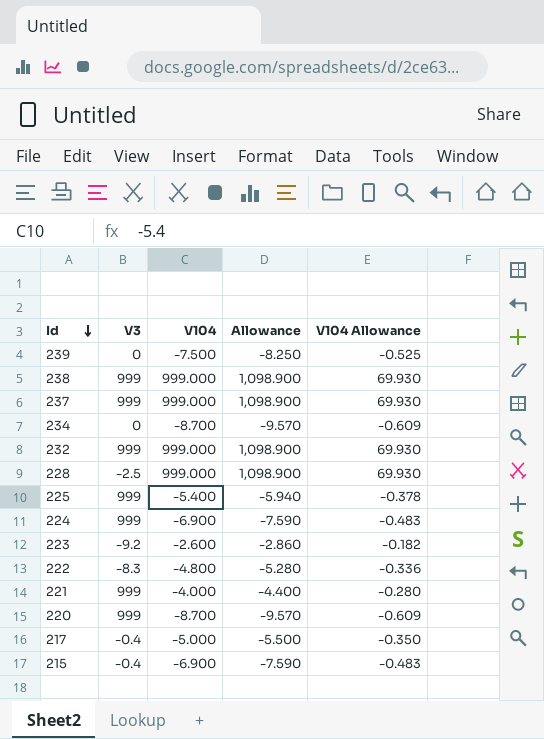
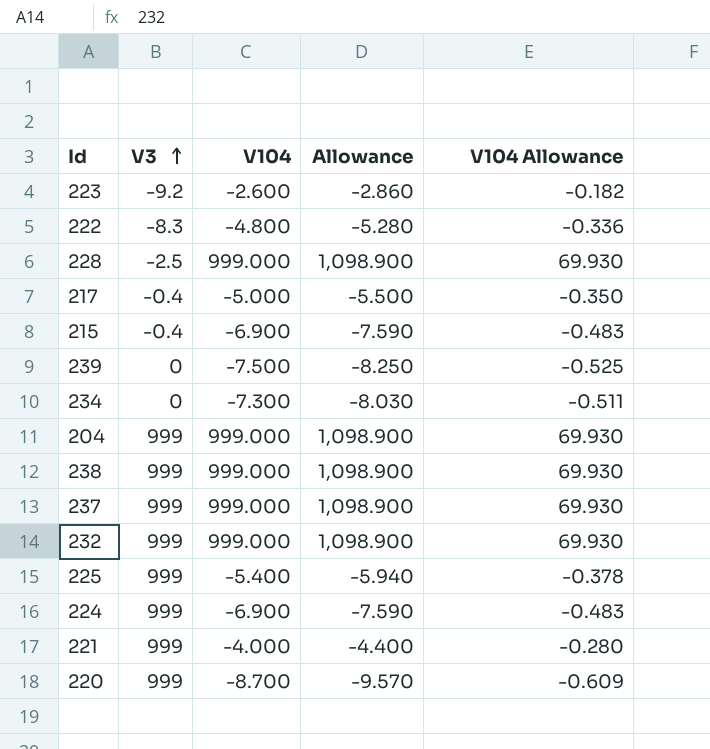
row order: Id descending -> V3 ascending
234 | V104: -8.700 -> -7.300
234 | Allowance: -9.570 -> -8.030
234 | V104 Allowance: -0.609 -> -0.511
row 204: none -> 999 | 999.000 | 1,098.900 | 69.930

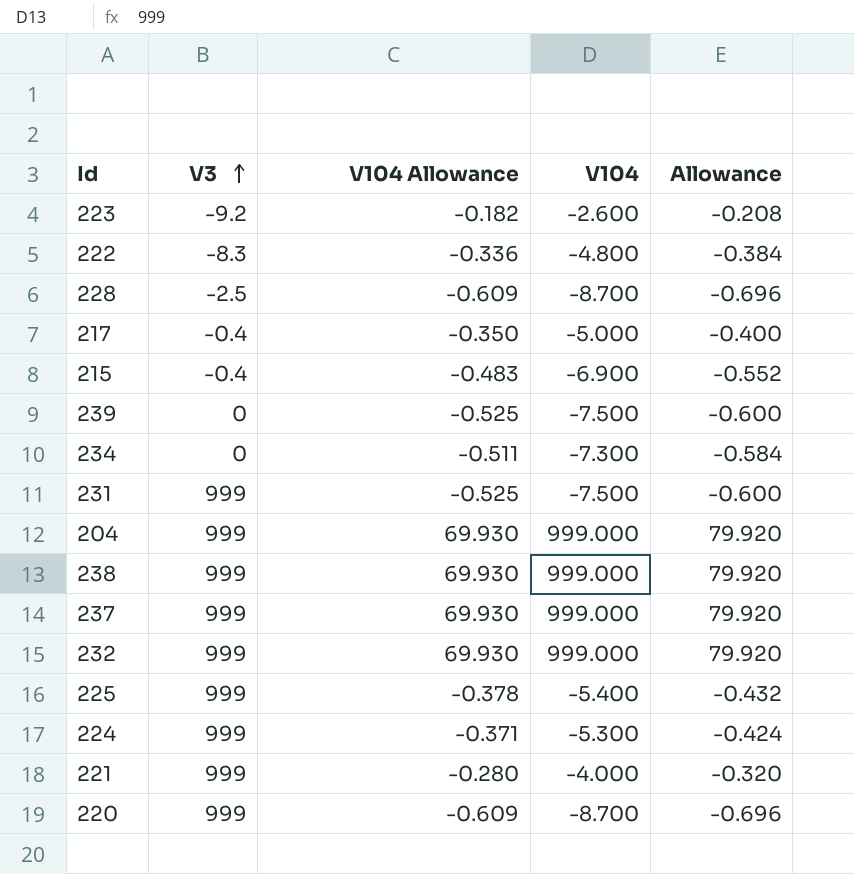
column V104 Allowance | position: 5 -> 3
column Allowance | formula: [V104] * 1.1 -> [V104] * 0.08
228 | V104 Allowance: 69.930 -> -0.609
228 | V104: 999.000 -> -8.700
row 231: none -> 999 | -0.525 | -7.500 | -0.600
224 | V104 Allowance: -0.483 -> -0.371
224 | V104: -6.900 -> -5.300

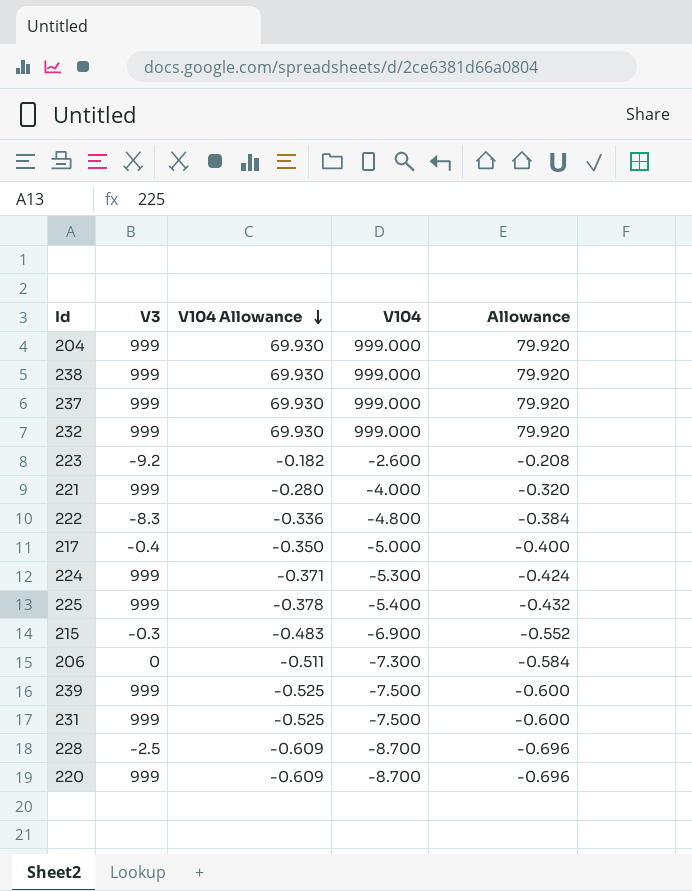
row order: V3 ascending -> V104 Allowance descending
row 234: 0 | -0.511 | -7.300 | -0.584 -> none
215 | V3: -0.4 -> -0.3
row 206: none -> 0 | -0.511 | -7.300 | -0.584
239 | V3: 0 -> 999

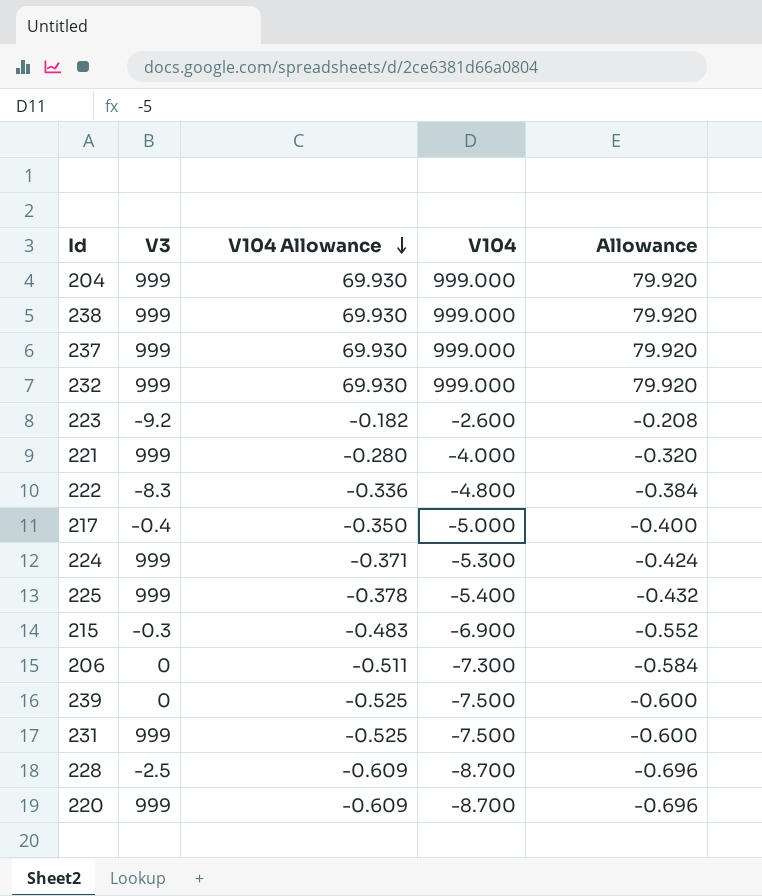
239 | V3: 999 -> 0

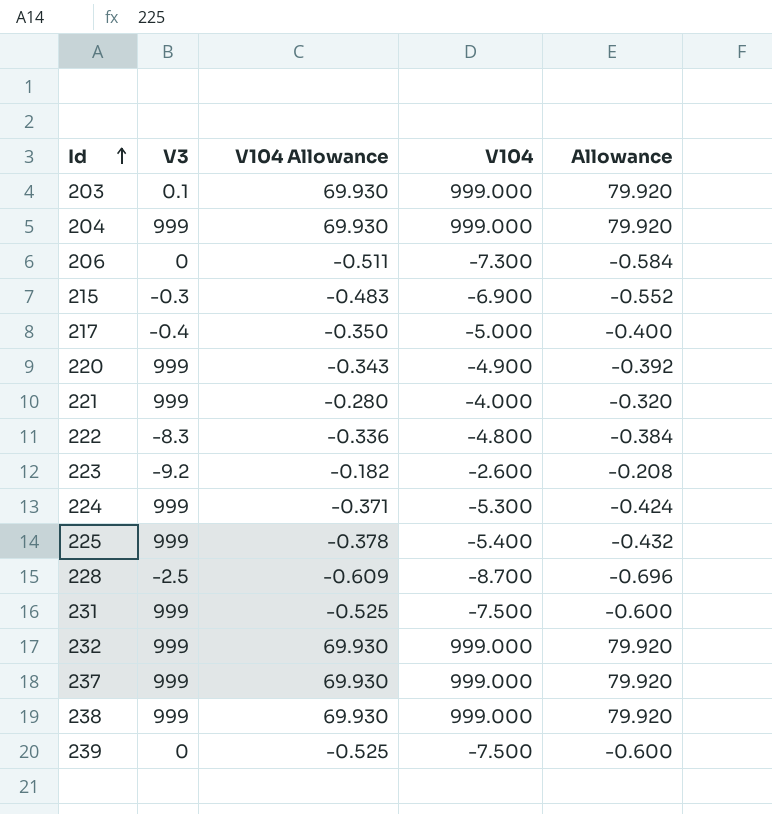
row order: V104 Allowance descending -> Id ascending
row 203: none -> 0.1 | 69.930 | 999.000 | 79.920
220 | V104 Allowance: -0.609 -> -0.343
220 | V104: -8.700 -> -4.900
220 | Allowance: -0.696 -> -0.392

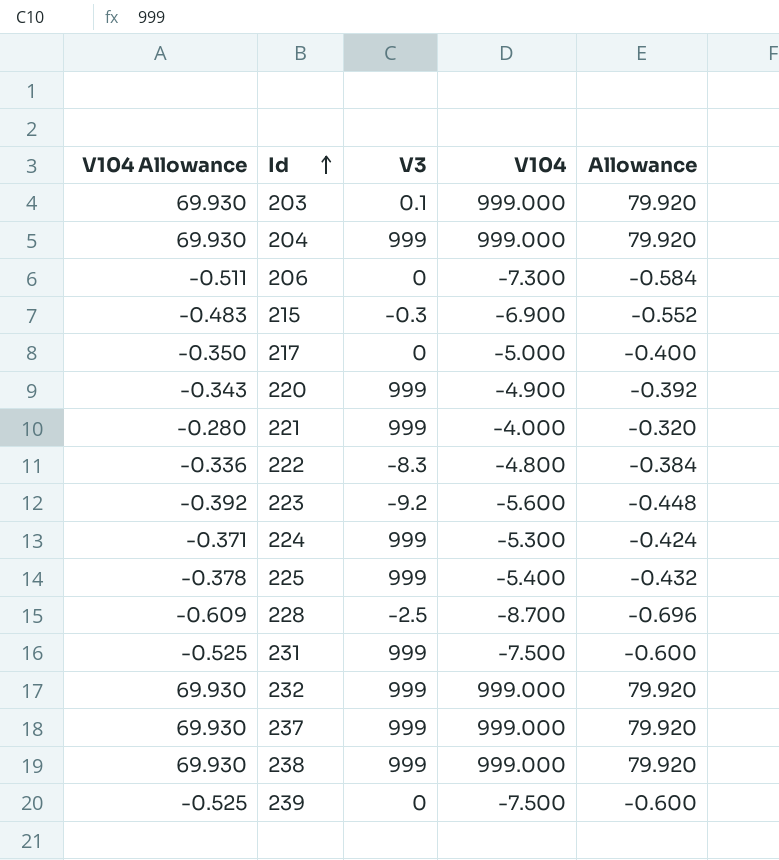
column V104 Allowance | position: 3 -> 1
217 | V3: -0.4 -> 0
223 | V104 Allowance: -0.182 -> -0.392
223 | V104: -2.600 -> -5.600
223 | Allowance: -0.208 -> -0.448

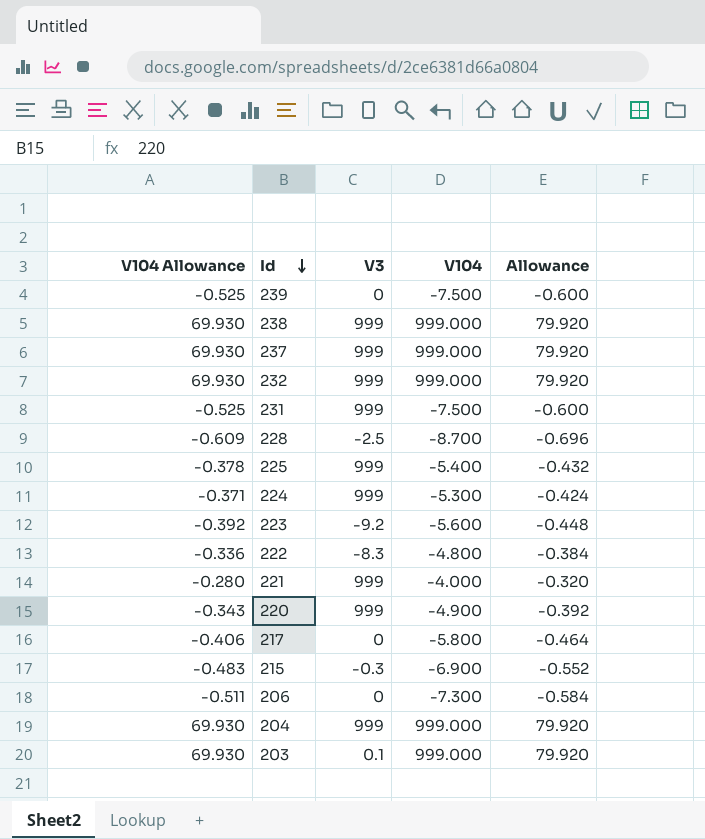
row order: Id ascending -> Id descending
217 | V104 Allowance: -0.350 -> -0.406
217 | V104: -5.000 -> -5.800
217 | Allowance: -0.400 -> -0.464

